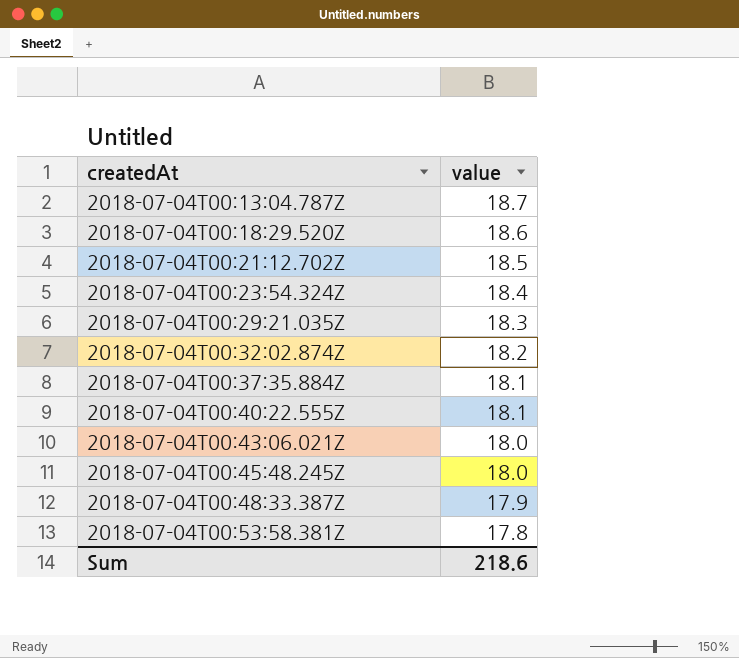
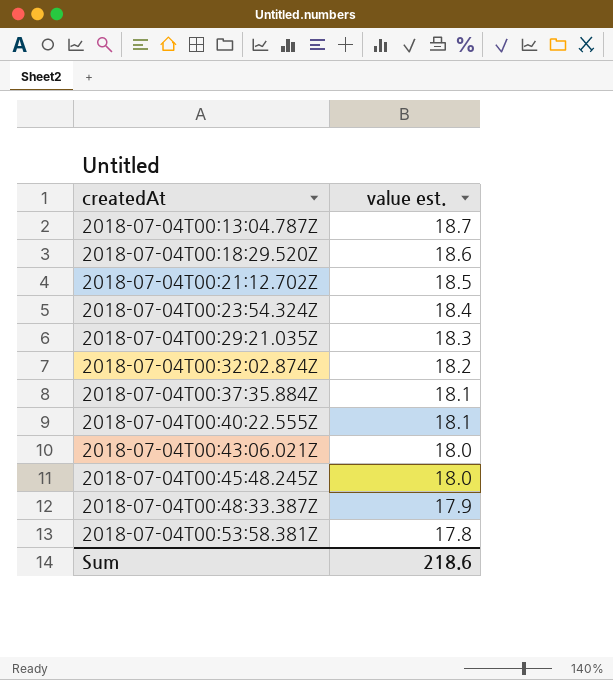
column name: value -> value est.

